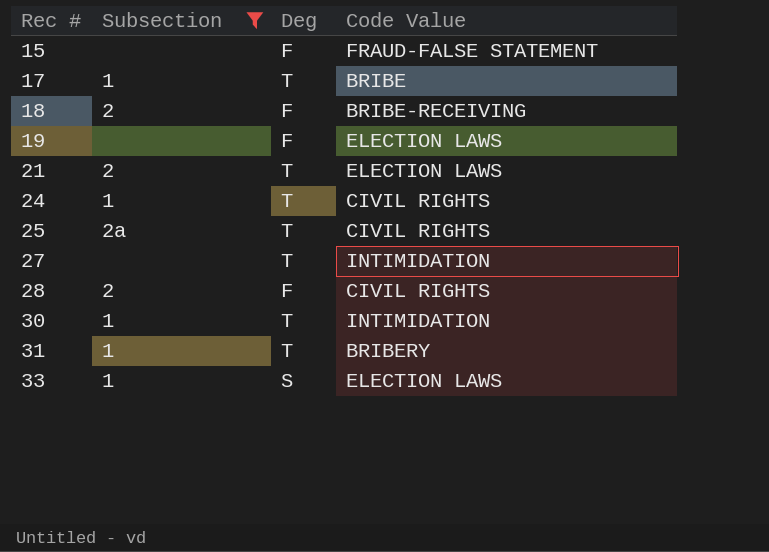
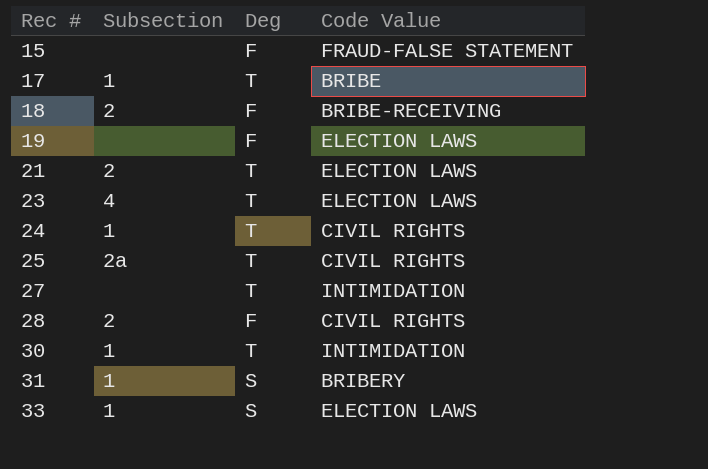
filter: Subsection != 4 -> none
31 | Deg: T -> S

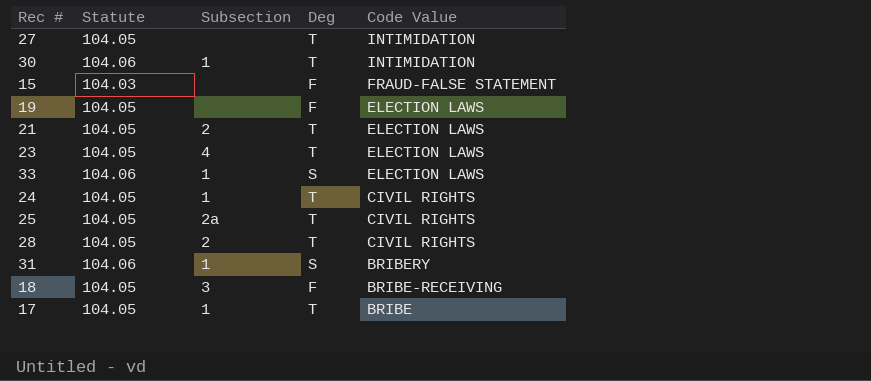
row order: Rec # ascending -> Code Value descending
column Statute | position: none -> 2
28 | Deg: F -> T
18 | Subsection: 2 -> 3

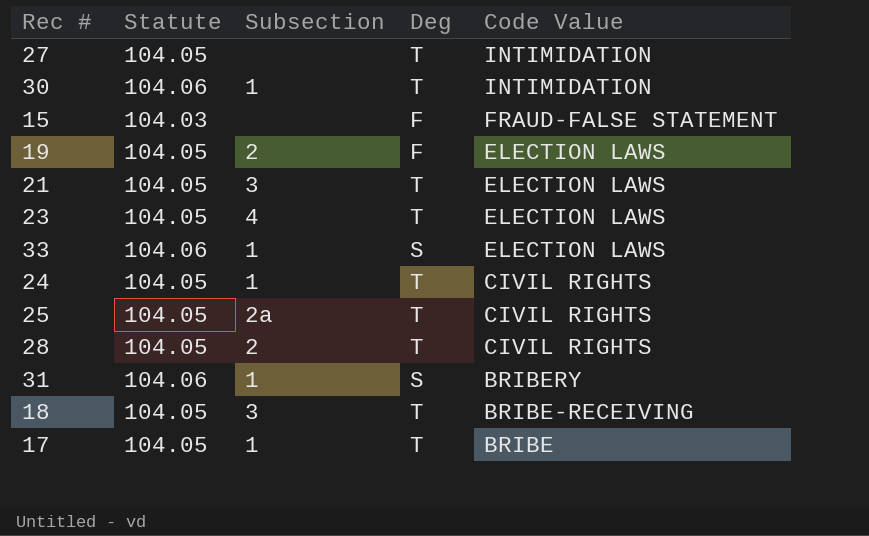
19 | Subsection: none -> 2
21 | Subsection: 2 -> 3
18 | Deg: F -> T

